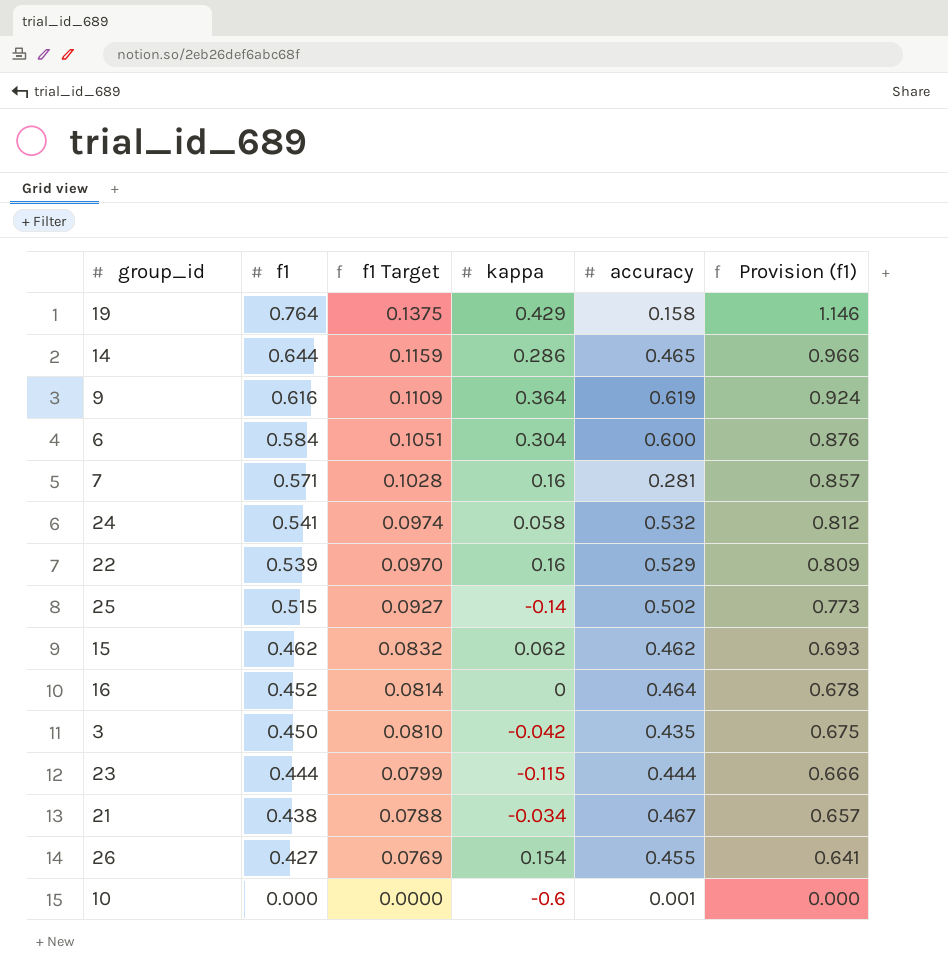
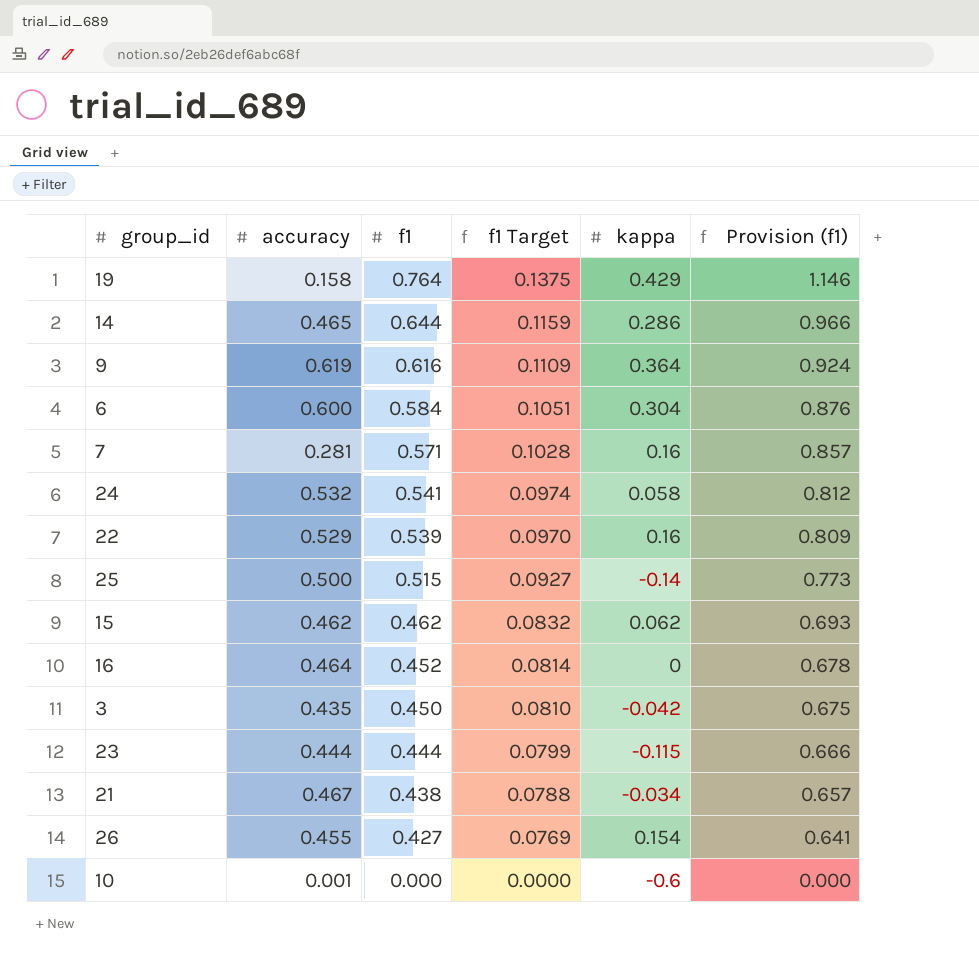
column accuracy | position: 5 -> 2
25 | accuracy: 0.502 -> 0.500

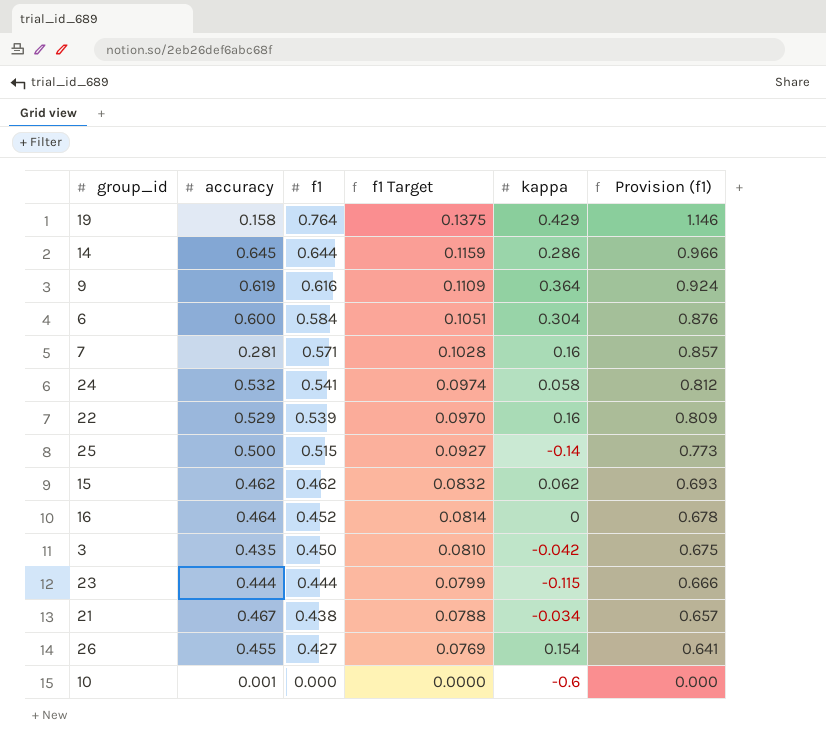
14 | accuracy: 0.465 -> 0.645

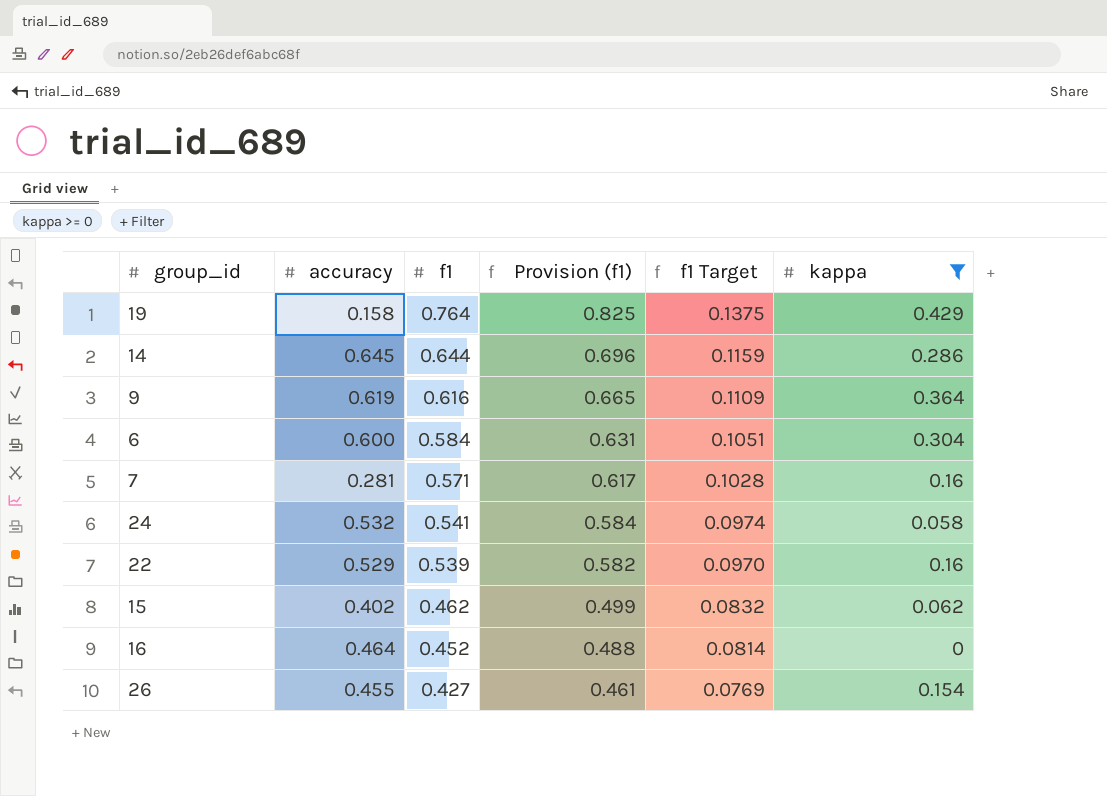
filter: none -> kappa >= 0
column Provision (f1) | formula: [f1] * 1.5 -> [f1] * 1.08
column Provision (f1) | position: 6 -> 4
15 | accuracy: 0.462 -> 0.402

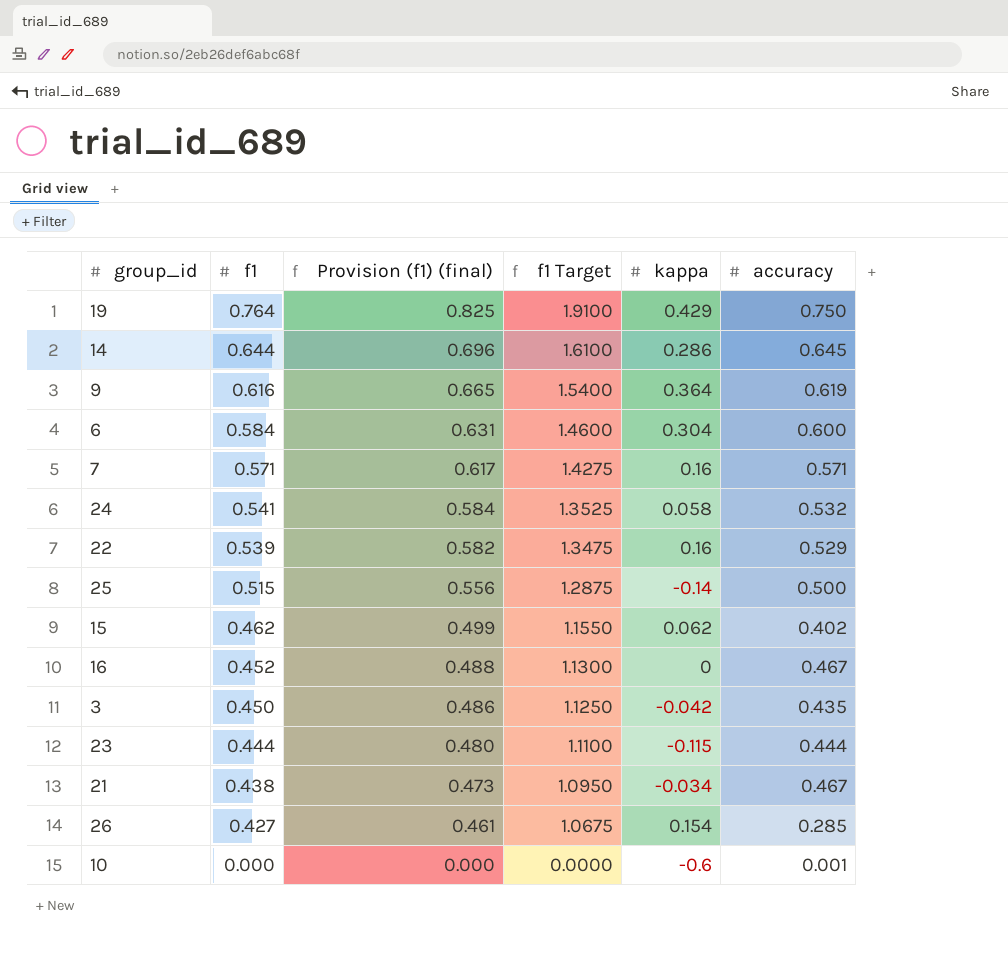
filter: kappa >= 0 -> none
column name: Provision (f1) -> Provision (f1) (final)
column f1 Target | formula: [f1] * 0.18 -> [f1] * 2.5
column accuracy | position: 2 -> 6
19 | accuracy: 0.158 -> 0.750
7 | accuracy: 0.281 -> 0.571
16 | accuracy: 0.464 -> 0.467
26 | accuracy: 0.455 -> 0.285

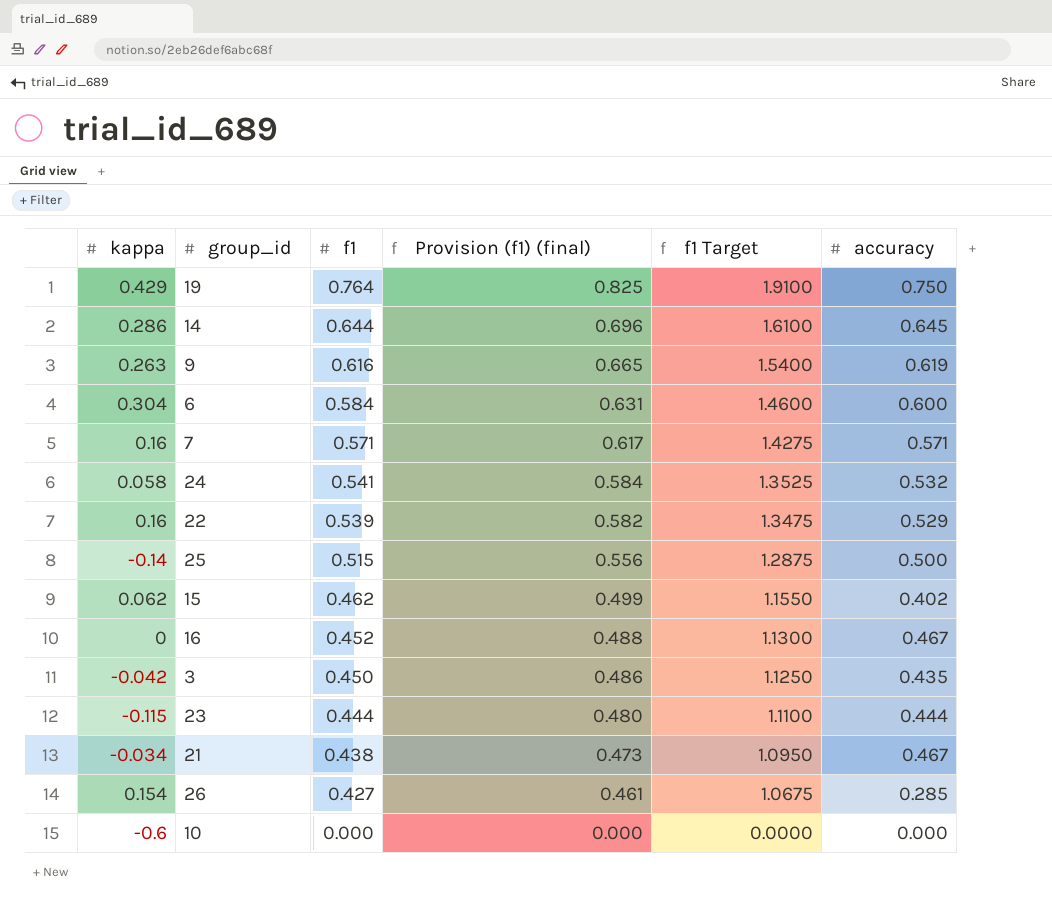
column kappa | position: 5 -> 1
9 | kappa: 0.364 -> 0.263
10 | accuracy: 0.001 -> 0.000

